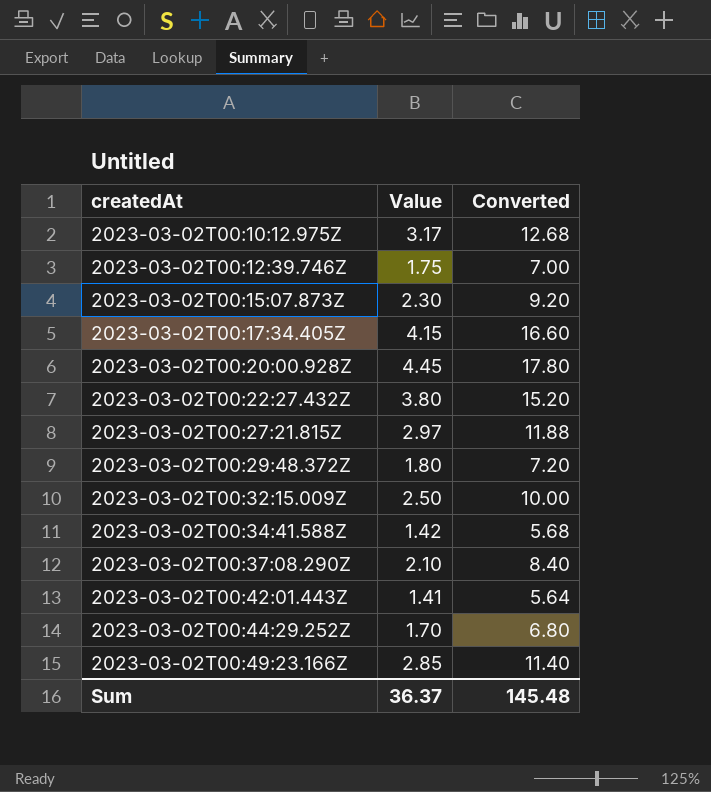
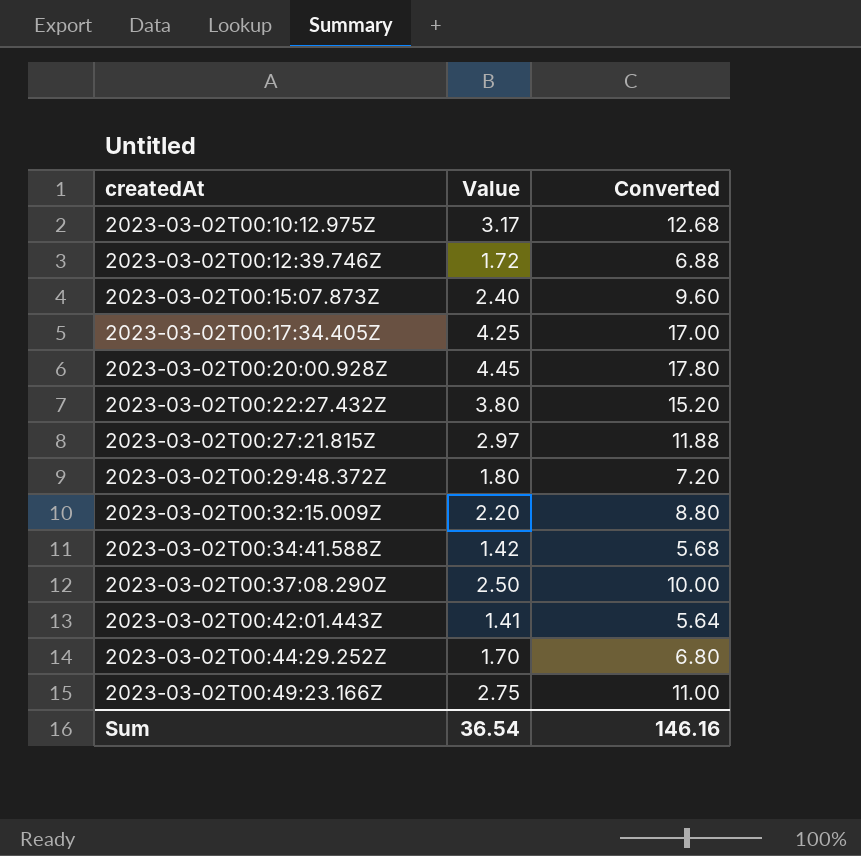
2023-03-02T00:12:39.746Z | Value: 1.75 -> 1.72
2023-03-02T00:12:39.746Z | Converted: 7.00 -> 6.88
2023-03-02T00:15:07.873Z | Value: 2.30 -> 2.40
2023-03-02T00:15:07.873Z | Converted: 9.20 -> 9.60
2023-03-02T00:17:34.405Z | Value: 4.15 -> 4.25
2023-03-02T00:17:34.405Z | Converted: 16.60 -> 17.00
2023-03-02T00:32:15.009Z | Value: 2.50 -> 2.20
2023-03-02T00:32:15.009Z | Converted: 10.00 -> 8.80
2023-03-02T00:37:08.290Z | Value: 2.10 -> 2.50
2023-03-02T00:37:08.290Z | Converted: 8.40 -> 10.00
2023-03-02T00:49:23.166Z | Value: 2.85 -> 2.75
2023-03-02T00:49:23.166Z | Converted: 11.40 -> 11.00
Sum | Value: 36.37 -> 36.54
Sum | Converted: 145.48 -> 146.16

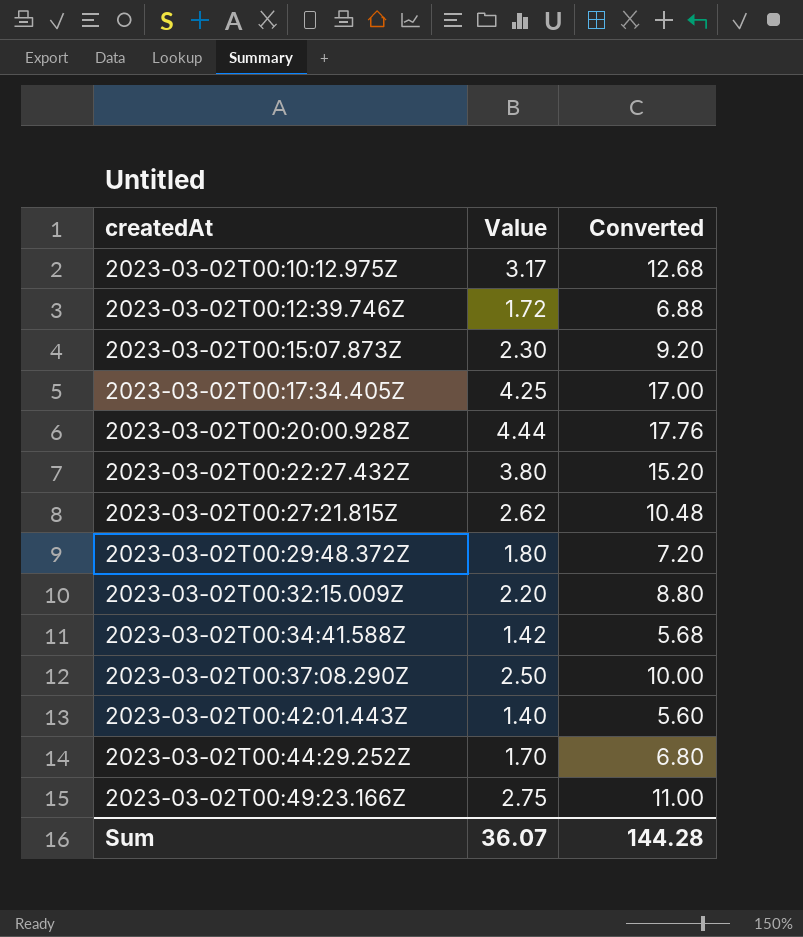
2023-03-02T00:15:07.873Z | Value: 2.40 -> 2.30
2023-03-02T00:15:07.873Z | Converted: 9.60 -> 9.20
2023-03-02T00:20:00.928Z | Value: 4.45 -> 4.44
2023-03-02T00:20:00.928Z | Converted: 17.80 -> 17.76
2023-03-02T00:27:21.815Z | Value: 2.97 -> 2.62
2023-03-02T00:27:21.815Z | Converted: 11.88 -> 10.48
2023-03-02T00:42:01.443Z | Value: 1.41 -> 1.40
2023-03-02T00:42:01.443Z | Converted: 5.64 -> 5.60
Sum | Value: 36.54 -> 36.07
Sum | Converted: 146.16 -> 144.28

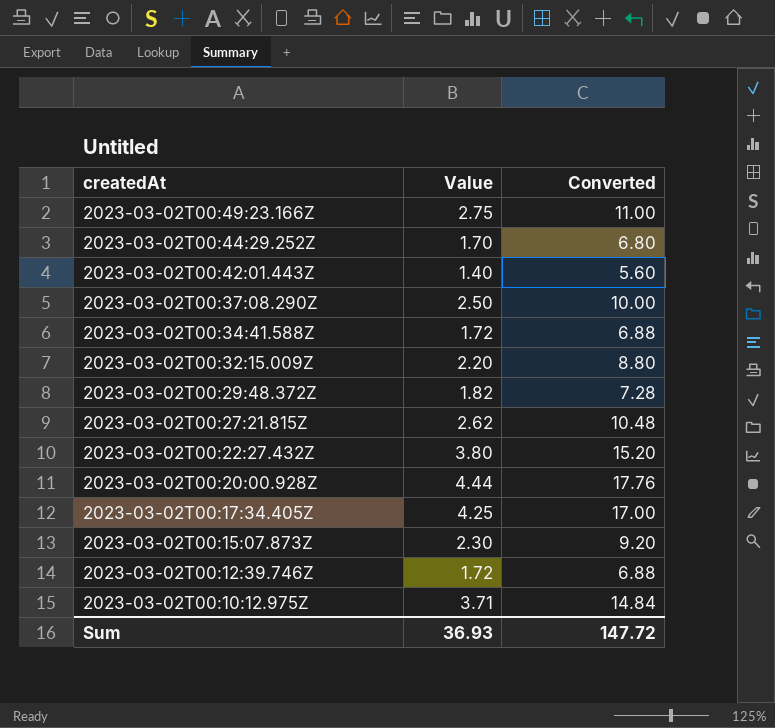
row order: createdAt ascending -> createdAt descending
2023-03-02T00:34:41.588Z | Value: 1.42 -> 1.72
2023-03-02T00:34:41.588Z | Converted: 5.68 -> 6.88
2023-03-02T00:29:48.372Z | Value: 1.80 -> 1.82
2023-03-02T00:29:48.372Z | Converted: 7.20 -> 7.28
2023-03-02T00:10:12.975Z | Value: 3.17 -> 3.71
2023-03-02T00:10:12.975Z | Converted: 12.68 -> 14.84
Sum | Value: 36.07 -> 36.93
Sum | Converted: 144.28 -> 147.72

